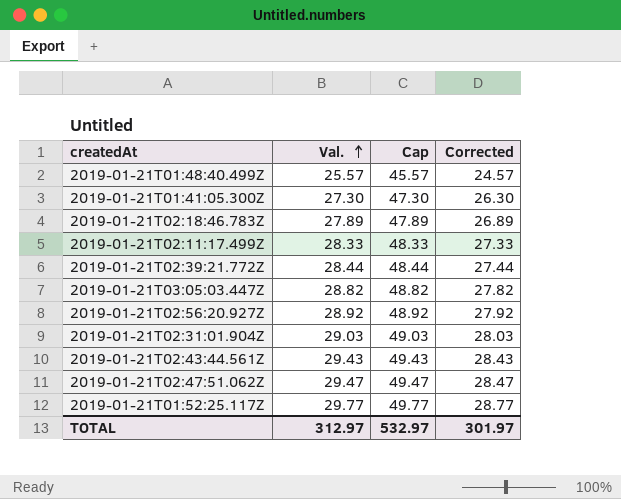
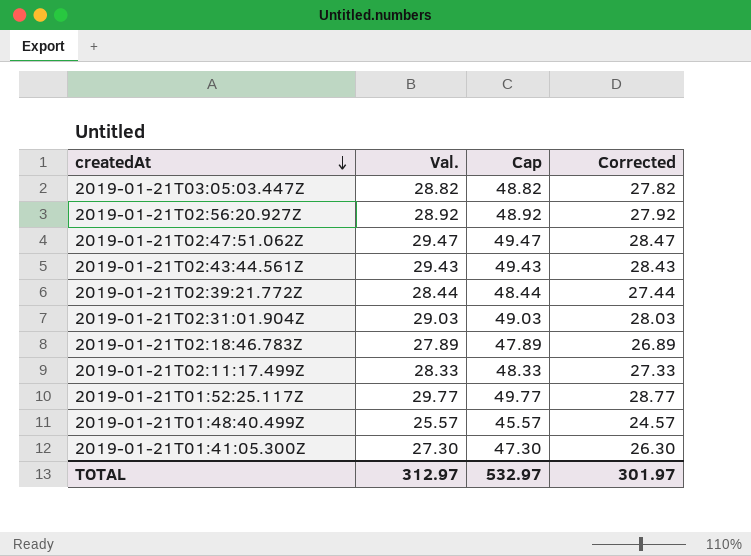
row order: Val. ascending -> createdAt descending

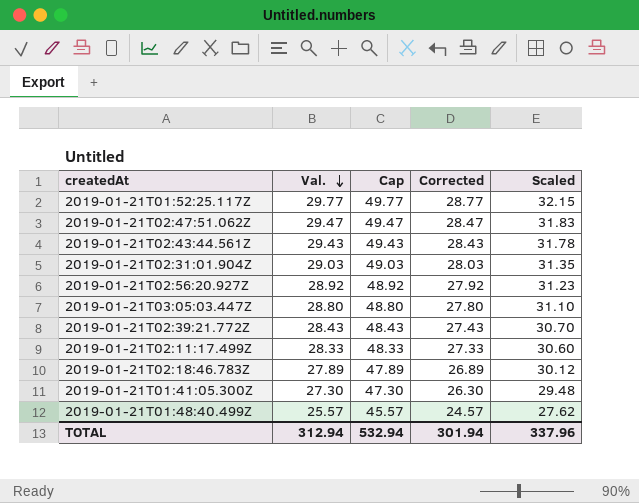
row order: createdAt descending -> Val. descending
column Scaled | formula: none -> [Val.] * 1.08
2019-01-21T03:05:03.447Z | Val.: 28.82 -> 28.80
2019-01-21T03:05:03.447Z | Cap: 48.82 -> 48.80
2019-01-21T03:05:03.447Z | Corrected: 27.82 -> 27.80
2019-01-21T02:39:21.772Z | Val.: 28.44 -> 28.43
2019-01-21T02:39:21.772Z | Cap: 48.44 -> 48.43
2019-01-21T02:39:21.772Z | Corrected: 27.44 -> 27.43
TOTAL | Val.: 312.97 -> 312.94
TOTAL | Cap: 532.97 -> 532.94
TOTAL | Corrected: 301.97 -> 301.94

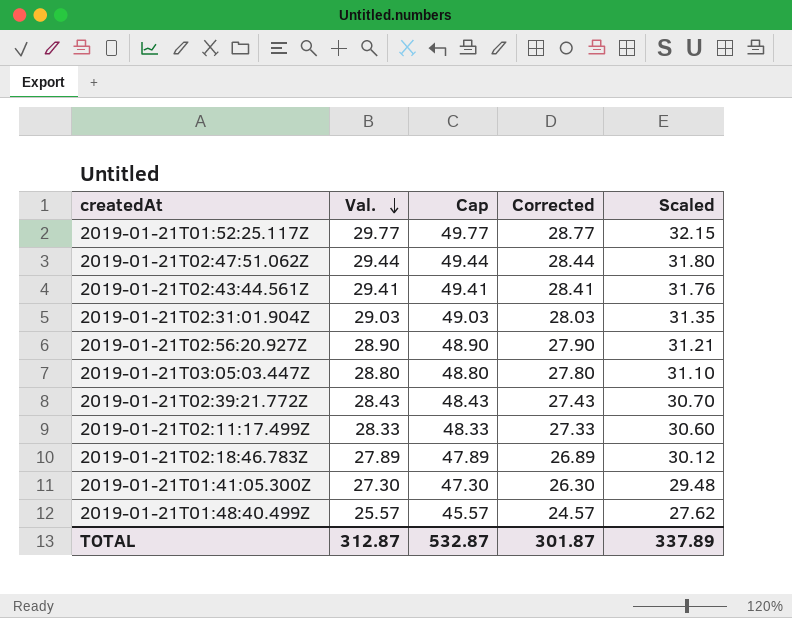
2019-01-21T02:47:51.062Z | Val.: 29.47 -> 29.44
2019-01-21T02:47:51.062Z | Cap: 49.47 -> 49.44
2019-01-21T02:47:51.062Z | Corrected: 28.47 -> 28.44
2019-01-21T02:47:51.062Z | Scaled: 31.83 -> 31.80
2019-01-21T02:43:44.561Z | Val.: 29.43 -> 29.41
2019-01-21T02:43:44.561Z | Cap: 49.43 -> 49.41
2019-01-21T02:43:44.561Z | Corrected: 28.43 -> 28.41
2019-01-21T02:43:44.561Z | Scaled: 31.78 -> 31.76
2019-01-21T02:56:20.927Z | Val.: 28.92 -> 28.90
2019-01-21T02:56:20.927Z | Cap: 48.92 -> 48.90
2019-01-21T02:56:20.927Z | Corrected: 27.92 -> 27.90
2019-01-21T02:56:20.927Z | Scaled: 31.23 -> 31.21
TOTAL | Val.: 312.94 -> 312.87
TOTAL | Cap: 532.94 -> 532.87
TOTAL | Corrected: 301.94 -> 301.87
TOTAL | Scaled: 337.96 -> 337.89

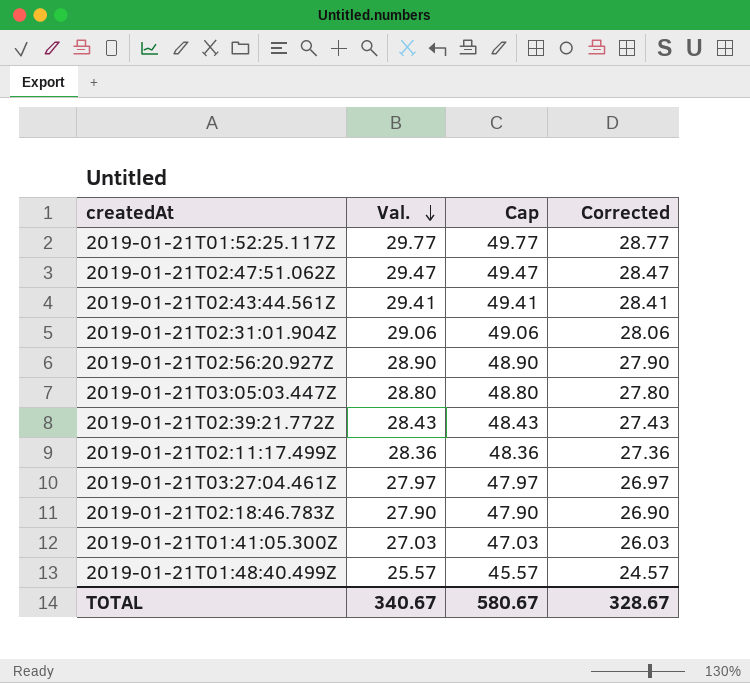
column Scaled | formula: [Val.] * 1.08 -> none
2019-01-21T02:47:51.062Z | Val.: 29.44 -> 29.47
2019-01-21T02:47:51.062Z | Cap: 49.44 -> 49.47
2019-01-21T02:47:51.062Z | Corrected: 28.44 -> 28.47
2019-01-21T02:31:01.904Z | Val.: 29.03 -> 29.06
2019-01-21T02:31:01.904Z | Cap: 49.03 -> 49.06
2019-01-21T02:31:01.904Z | Corrected: 28.03 -> 28.06
2019-01-21T02:11:17.499Z | Val.: 28.33 -> 28.36
2019-01-21T02:11:17.499Z | Cap: 48.33 -> 48.36
2019-01-21T02:11:17.499Z | Corrected: 27.33 -> 27.36
row 2019-01-21T03:27:04.461Z: none -> 27.97 | 47.97 | 26.97
2019-01-21T02:18:46.783Z | Val.: 27.89 -> 27.90
2019-01-21T02:18:46.783Z | Cap: 47.89 -> 47.90
2019-01-21T02:18:46.783Z | Corrected: 26.89 -> 26.90
2019-01-21T01:41:05.300Z | Val.: 27.30 -> 27.03
2019-01-21T01:41:05.300Z | Cap: 47.30 -> 47.03
2019-01-21T01:41:05.300Z | Corrected: 26.30 -> 26.03
TOTAL | Val.: 312.87 -> 340.67
TOTAL | Cap: 532.87 -> 580.67
TOTAL | Corrected: 301.87 -> 328.67

